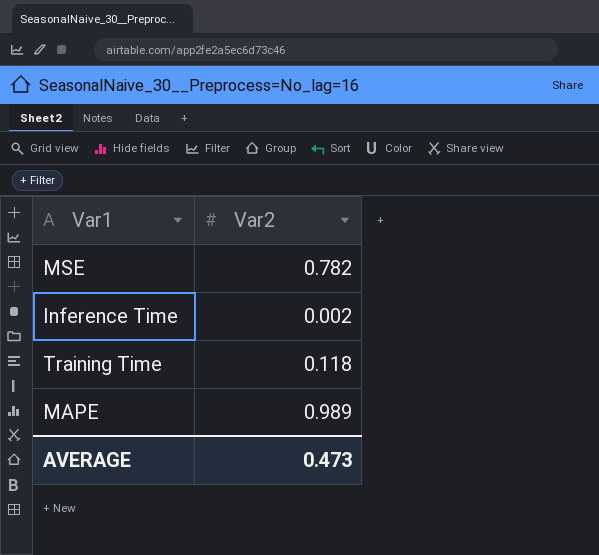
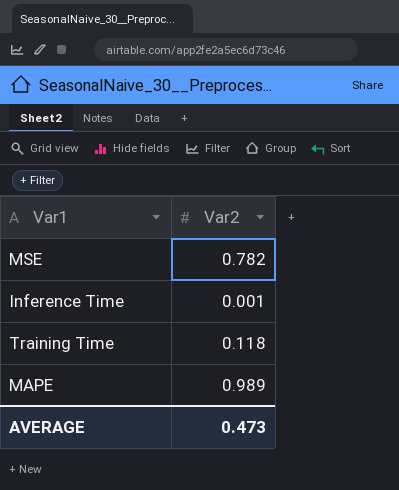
Inference Time | Var2: 0.002 -> 0.001

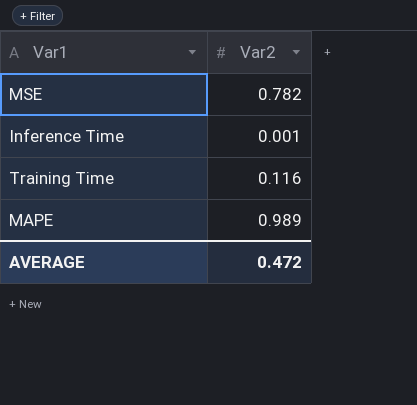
Training Time | Var2: 0.118 -> 0.116
AVERAGE | Var2: 0.473 -> 0.472

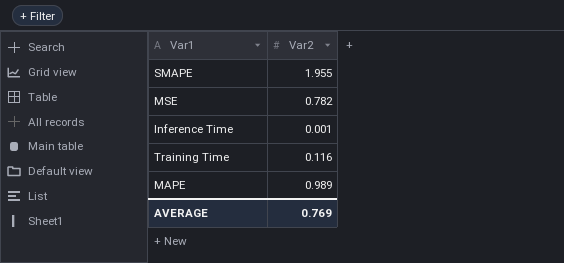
row SMAPE: none -> 1.955
AVERAGE | Var2: 0.472 -> 0.769

